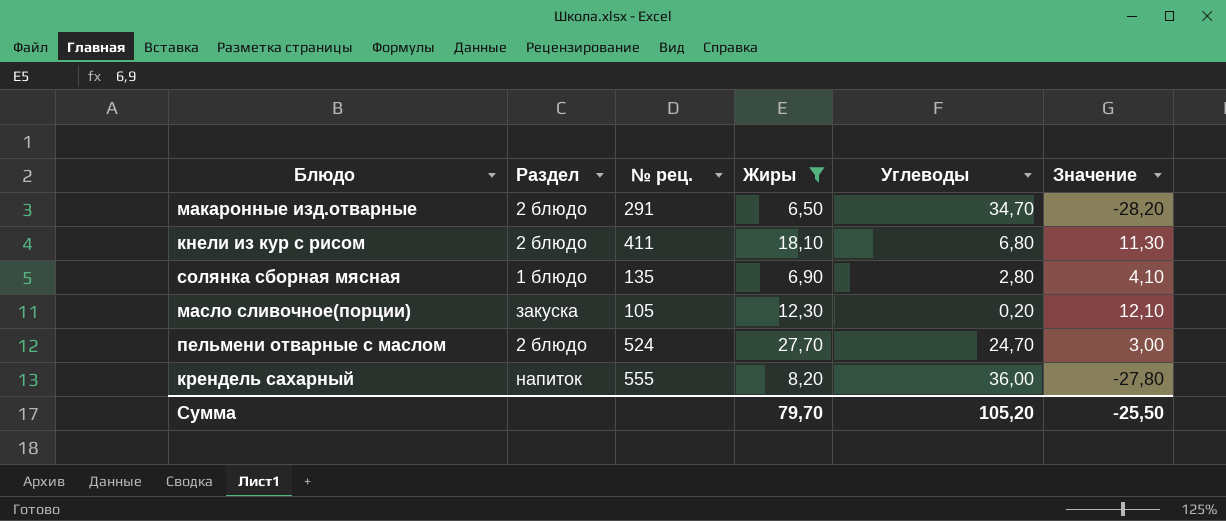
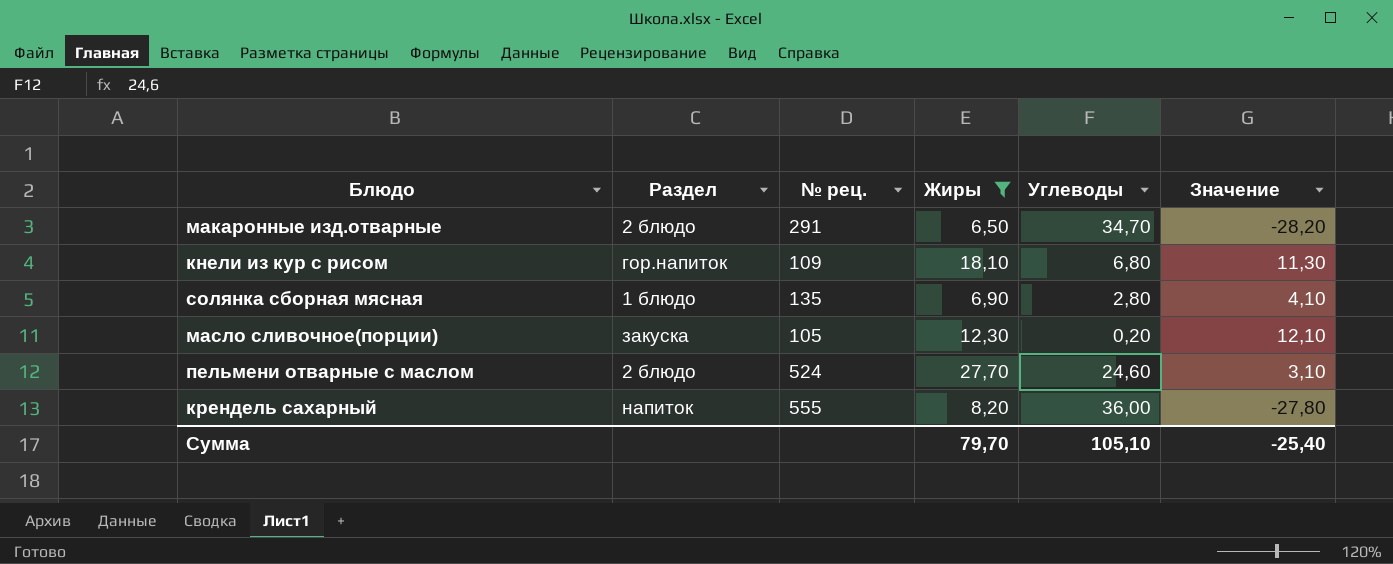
кнели из кур с рисом | Раздел: 2 блюдо -> гор.напиток
кнели из кур с рисом | № рец.: 411 -> 109
пельмени отварные с маслом | Углеводы: 24,70 -> 24,60
пельмени отварные с маслом | Значение: 3,00 -> 3,10
Сумма | Углеводы: 105,20 -> 105,10
Сумма | Значение: -25,50 -> -25,40

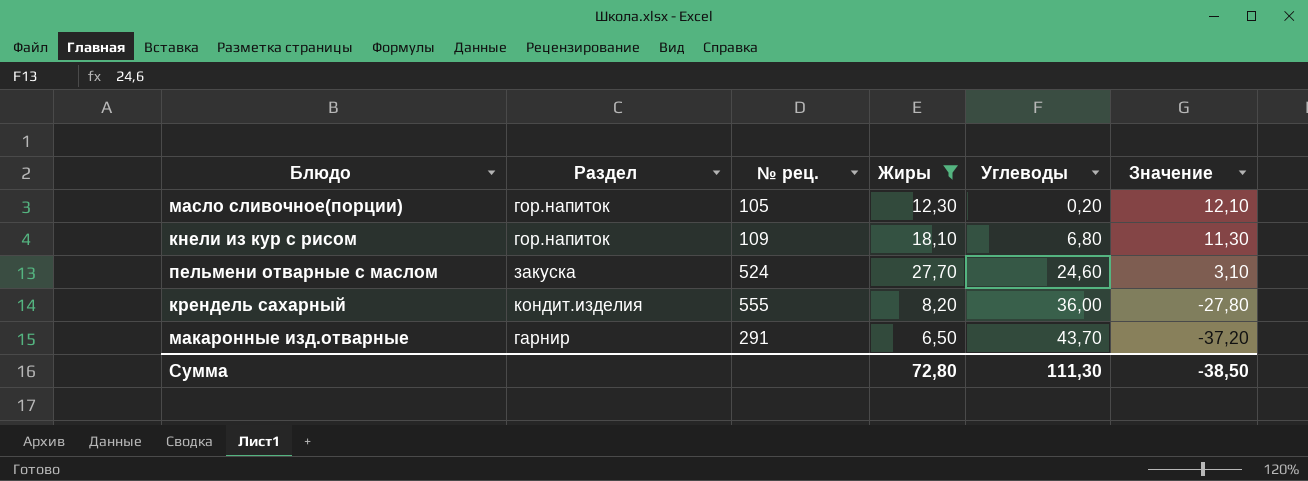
row order: none -> Углеводы ascending
row солянка сборная мясная: 1 блюдо | 135 | 6,90 | 2,80 | 4,10 -> none
масло сливочное(порции) | Раздел: закуска -> гор.напиток
пельмени отварные с маслом | Раздел: 2 блюдо -> закуска
крендель сахарный | Раздел: напиток -> кондит.изделия
макаронные изд.отварные | Раздел: 2 блюдо -> гарнир
макаронные изд.отварные | Углеводы: 34,70 -> 43,70
макаронные изд.отварные | Значение: -28,20 -> -37,20
Сумма | Жиры: 79,70 -> 72,80
Сумма | Углеводы: 105,10 -> 111,30
Сумма | Значение: -25,40 -> -38,50

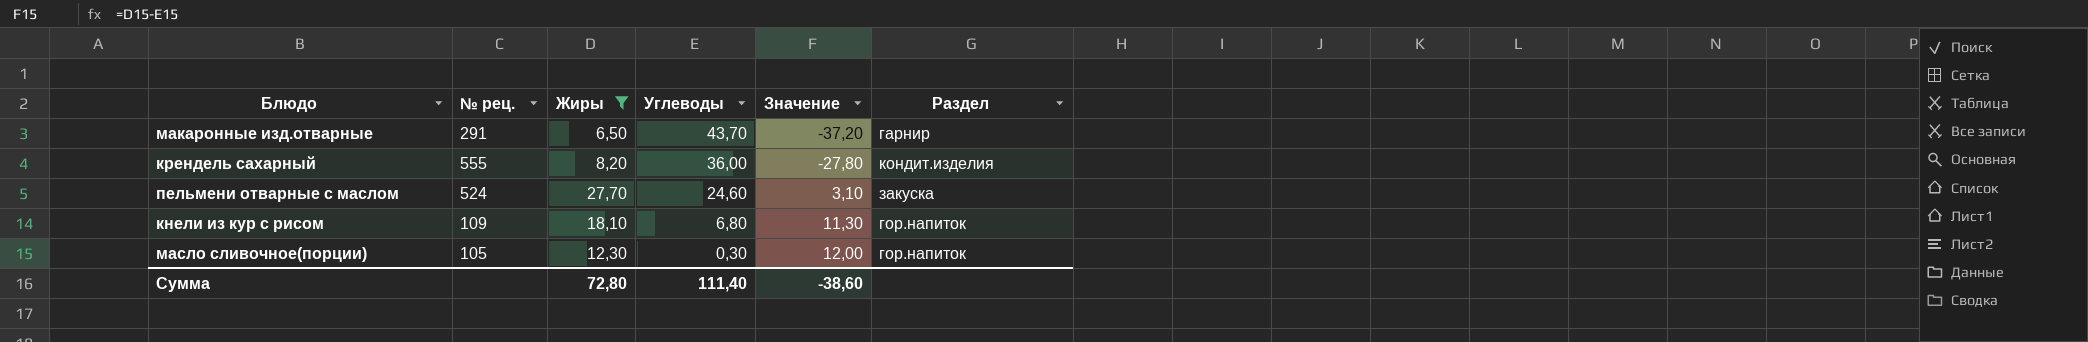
row order: Углеводы ascending -> Углеводы descending
column Раздел | position: 2 -> 6
масло сливочное(порции) | Углеводы: 0,20 -> 0,30
масло сливочное(порции) | Значение: 12,10 -> 12,00
Сумма | Углеводы: 111,30 -> 111,40
Сумма | Значение: -38,50 -> -38,60

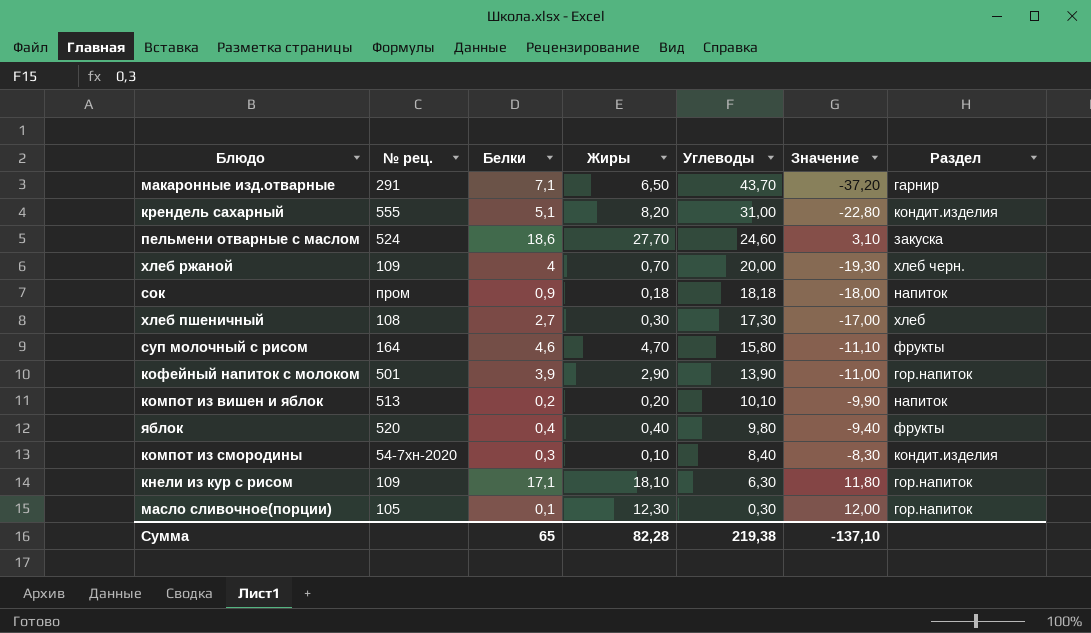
filter: Жиры >= 6,50 -> none
column Белки | position: none -> 3
крендель сахарный | Углеводы: 36,00 -> 31,00
крендель сахарный | Значение: -27,80 -> -22,80
кнели из кур с рисом | Углеводы: 6,80 -> 6,30
кнели из кур с рисом | Значение: 11,30 -> 11,80
Сумма | Жиры: 72,80 -> 82,28
Сумма | Углеводы: 111,40 -> 219,38
Сумма | Значение: -38,60 -> -137,10

